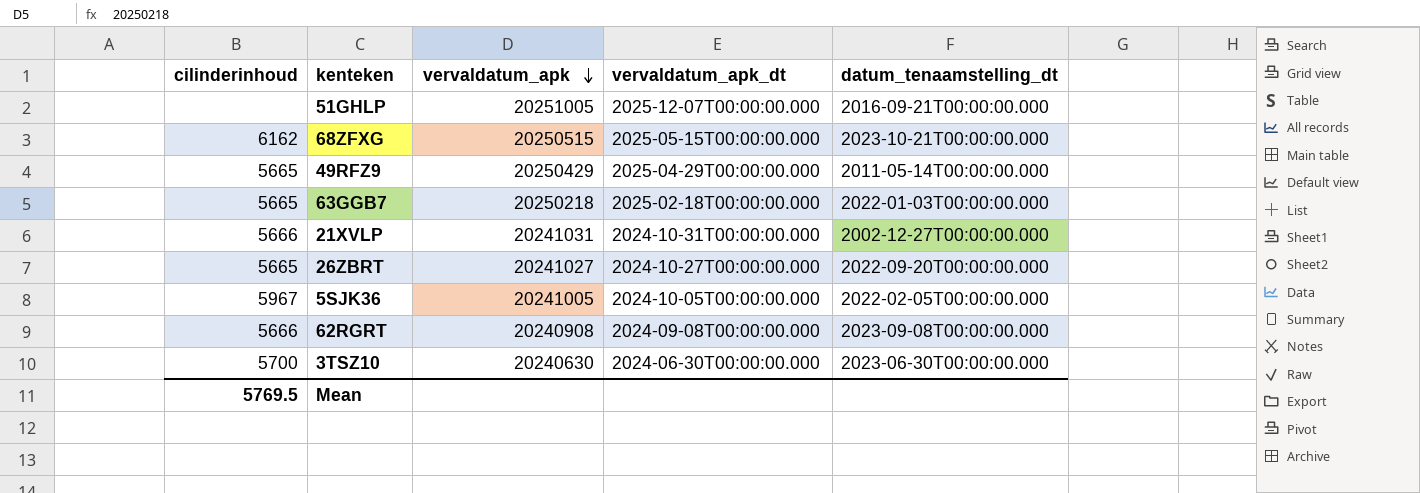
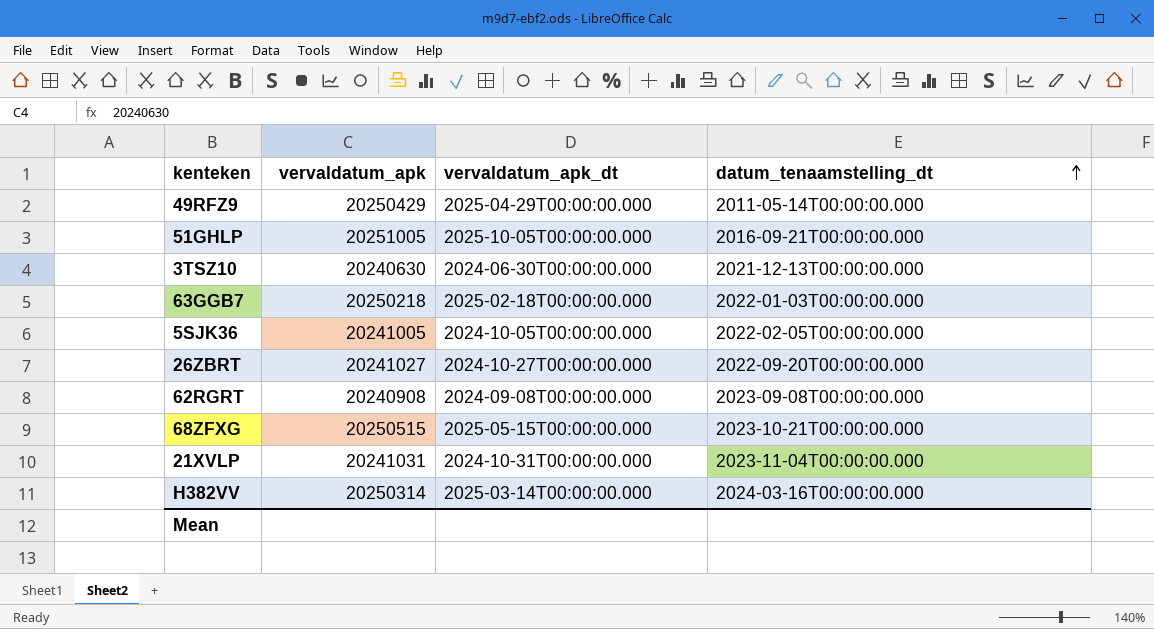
row order: vervaldatum_apk descending -> datum_tenaamstelling_dt ascending
column cilinderinhoud | position: 1 -> none
51GHLP | vervaldatum_apk_dt: 2025-12-07T00:00:00.000 -> 2025-10-05T00:00:00.000
3TSZ10 | datum_tenaamstelling_dt: 2023-06-30T00:00:00.000 -> 2021-12-13T00:00:00.000
21XVLP | datum_tenaamstelling_dt: 2002-12-27T00:00:00.000 -> 2023-11-04T00:00:00.000
row H382VV: none -> 20250314 | 2025-03-14T00:00:00.000 | 2024-03-16T00:00:00.000

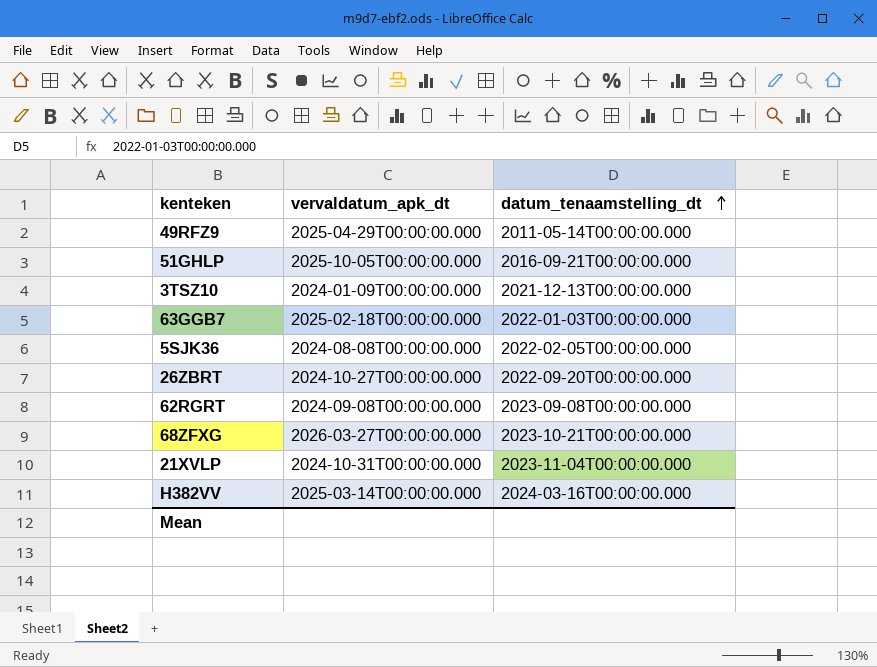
column vervaldatum_apk | position: 2 -> none
3TSZ10 | vervaldatum_apk_dt: 2024-06-30T00:00:00.000 -> 2024-01-09T00:00:00.000
5SJK36 | vervaldatum_apk_dt: 2024-10-05T00:00:00.000 -> 2024-08-08T00:00:00.000
68ZFXG | vervaldatum_apk_dt: 2025-05-15T00:00:00.000 -> 2026-03-27T00:00:00.000

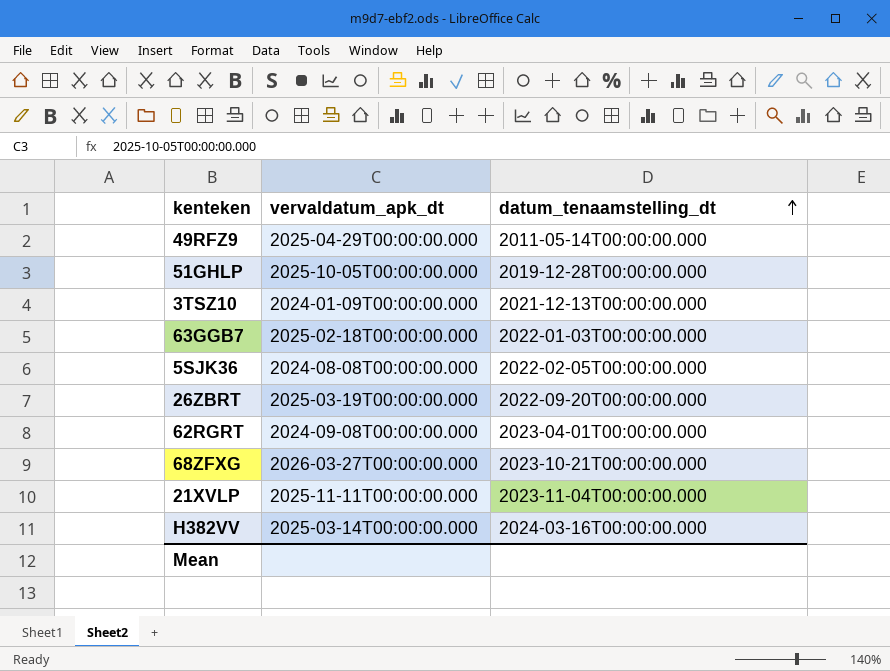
51GHLP | datum_tenaamstelling_dt: 2016-09-21T00:00:00.000 -> 2019-12-28T00:00:00.000
26ZBRT | vervaldatum_apk_dt: 2024-10-27T00:00:00.000 -> 2025-03-19T00:00:00.000
62RGRT | datum_tenaamstelling_dt: 2023-09-08T00:00:00.000 -> 2023-04-01T00:00:00.000
21XVLP | vervaldatum_apk_dt: 2024-10-31T00:00:00.000 -> 2025-11-11T00:00:00.000

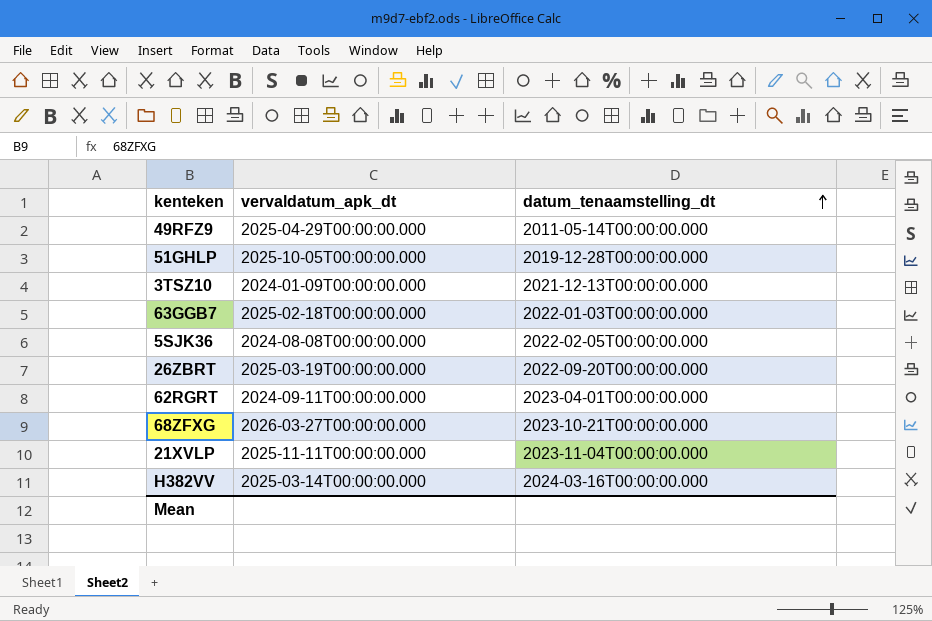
62RGRT | vervaldatum_apk_dt: 2024-09-08T00:00:00.000 -> 2024-09-11T00:00:00.000

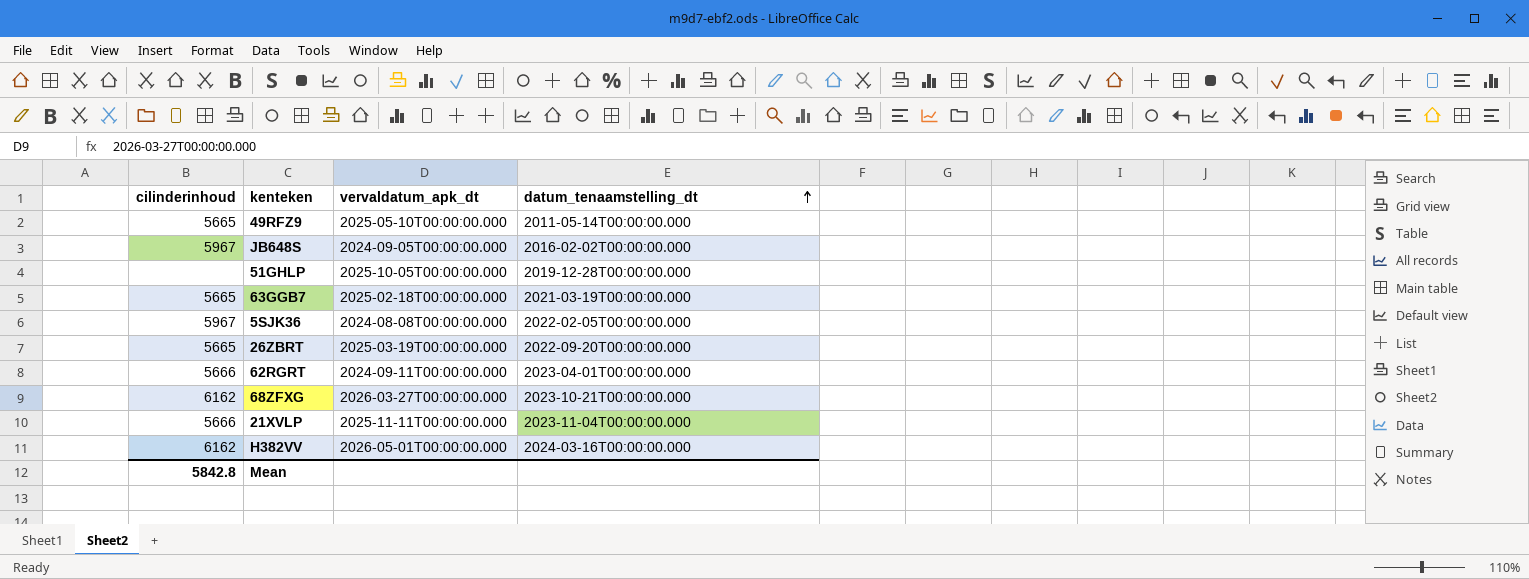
column cilinderinhoud | position: none -> 1
row 3TSZ10: 2024-01-09T00:00:00.000 | 2021-12-13T00:00:00.000 -> none
49RFZ9 | vervaldatum_apk_dt: 2025-04-29T00:00:00.000 -> 2025-05-10T00:00:00.000
row JB648S: none -> 5967 | 2024-09-05T00:00:00.000 | 2016-02-02T00:00:00.000
63GGB7 | datum_tenaamstelling_dt: 2022-01-03T00:00:00.000 -> 2021-03-19T00:00:00.000
H382VV | vervaldatum_apk_dt: 2025-03-14T00:00:00.000 -> 2026-05-01T00:00:00.000

